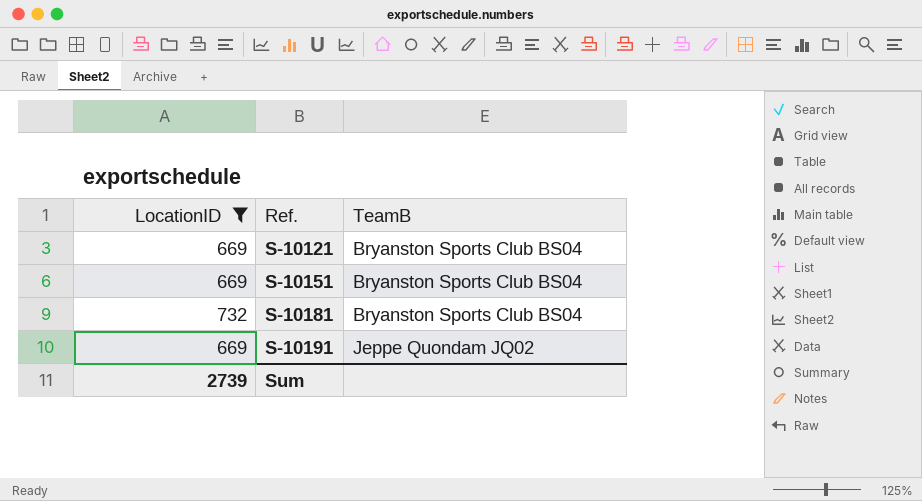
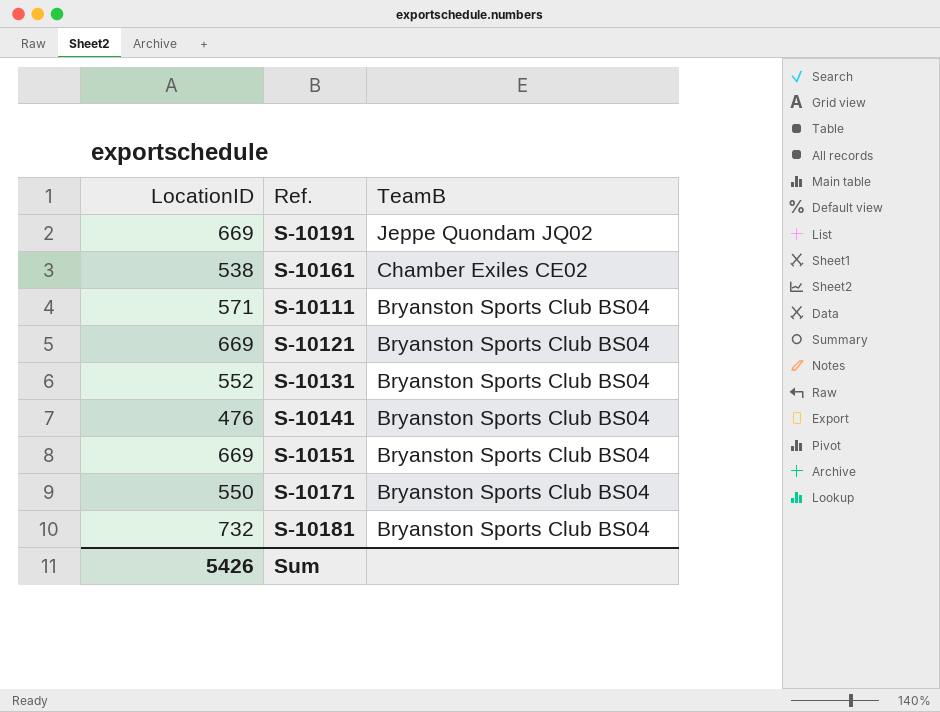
filter: LocationID >= 669 -> none
row order: Ref. ascending -> TeamB descending
Sum | LocationID: 2739 -> 5426

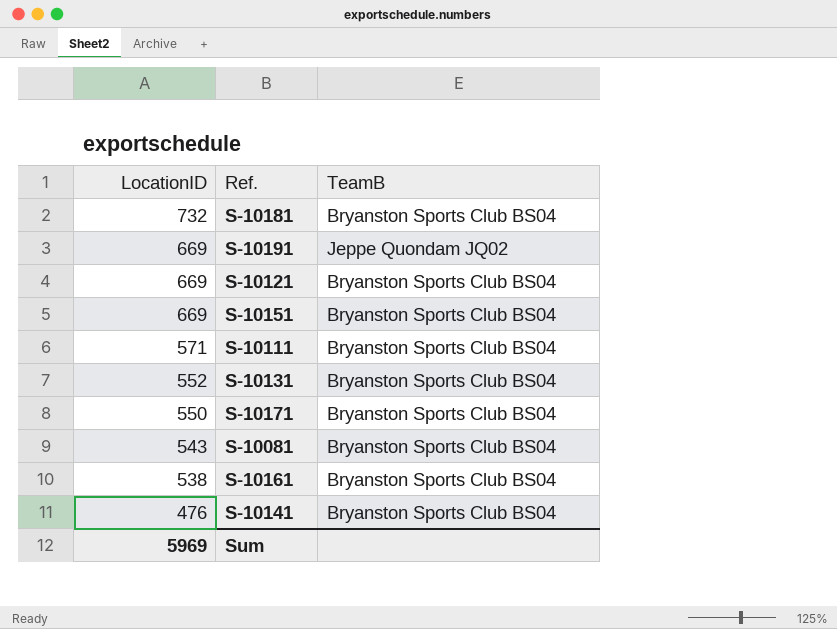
row order: TeamB descending -> LocationID descending
row S-10081: none -> 543 | Bryanston Sports Club BS04
S-10161 | TeamB: Chamber Exiles CE02 -> Bryanston Sports Club BS04
Sum | LocationID: 5426 -> 5969

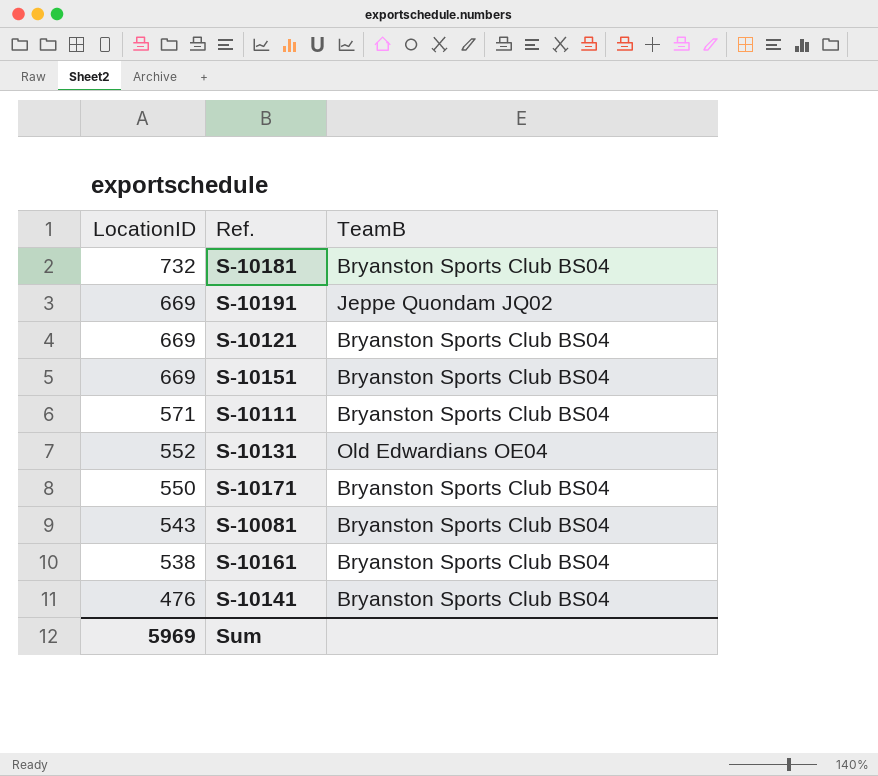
S-10131 | TeamB: Bryanston Sports Club BS04 -> Old Edwardians OE04

